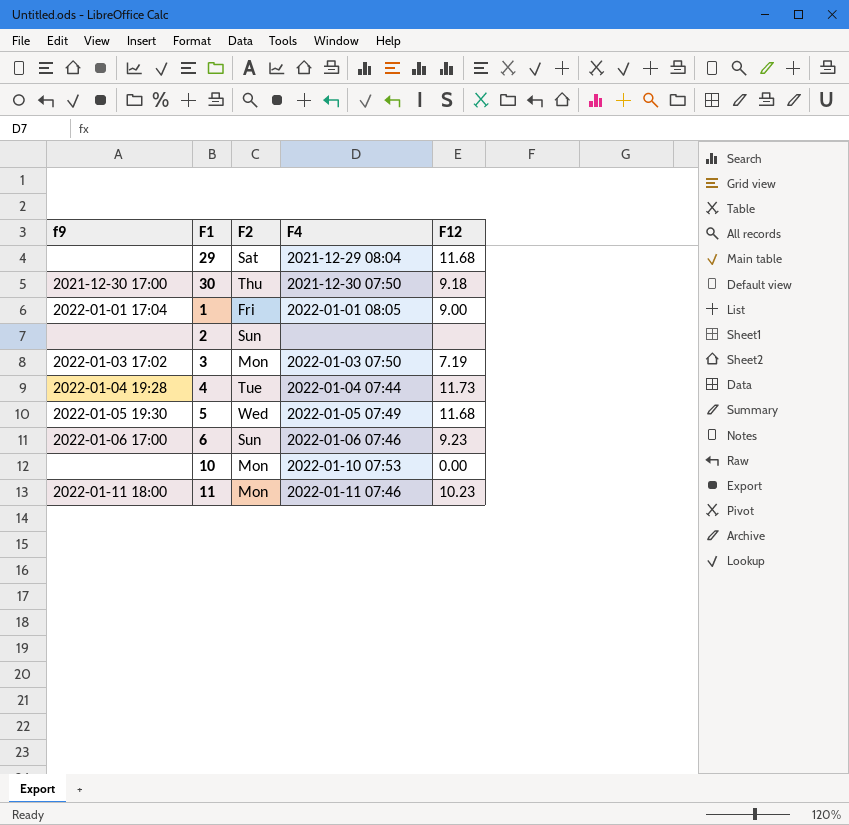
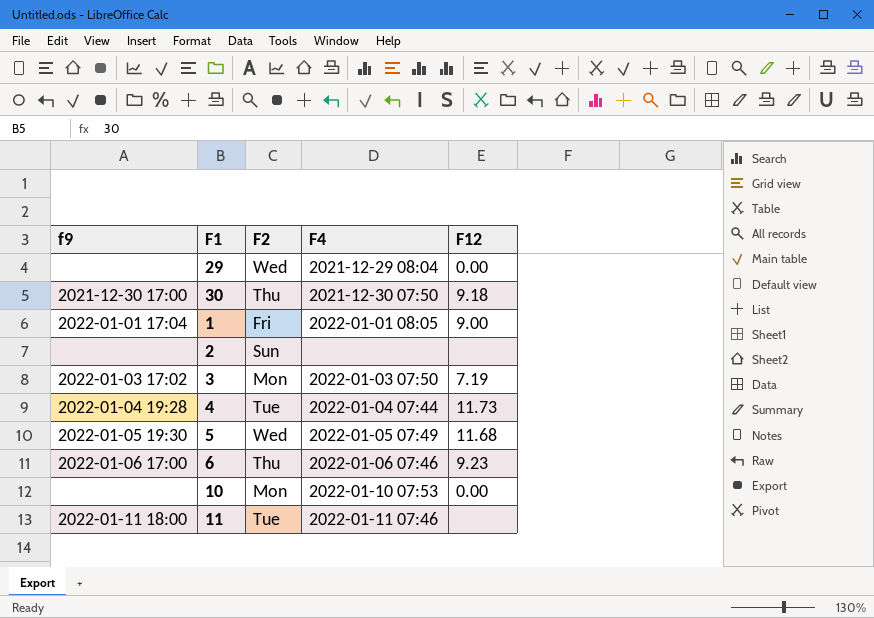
29 | F2: Sat -> Wed
29 | F12: 11.68 -> 0.00
6 | F2: Sun -> Thu
11 | F2: Mon -> Tue
11 | F12: 10.23 -> none

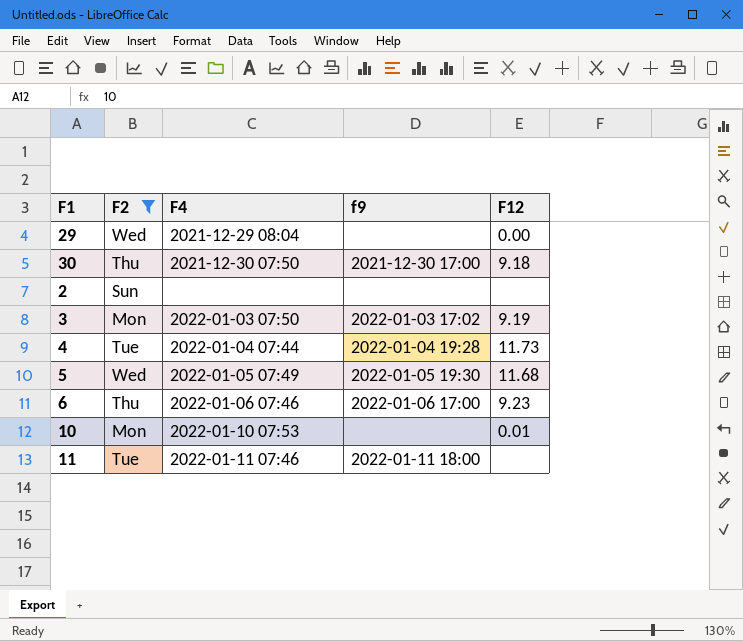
filter: none -> F2 != Fri
column f9 | position: 1 -> 4
3 | F12: 7.19 -> 9.19
10 | F12: 0.00 -> 0.01

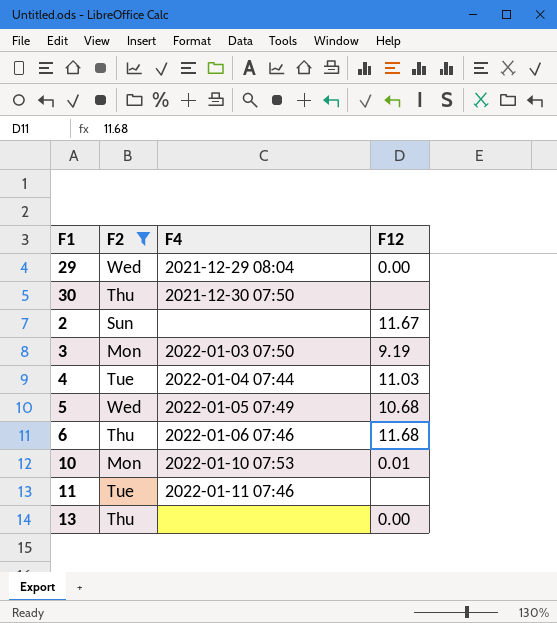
column f9 | position: 4 -> none
30 | F12: 9.18 -> none
2 | F12: none -> 11.67
4 | F12: 11.73 -> 11.03
5 | F12: 11.68 -> 10.68
6 | F12: 9.23 -> 11.68
row 13: none -> Thu | none | 0.00

